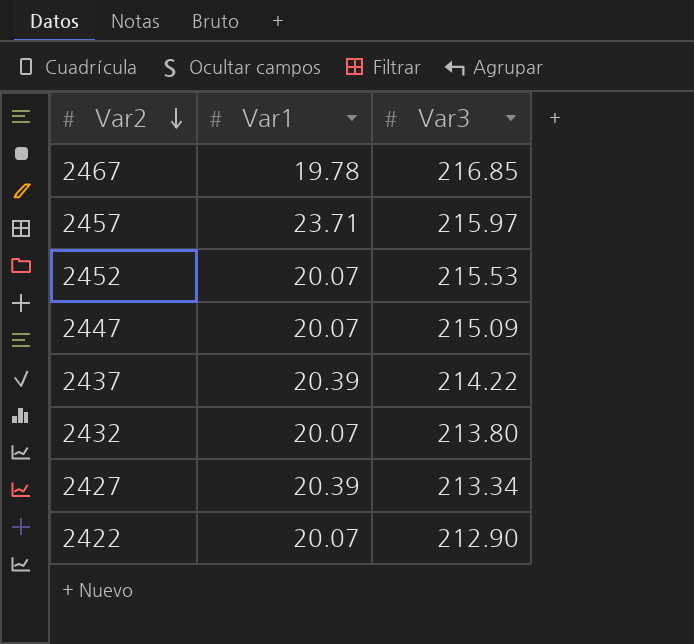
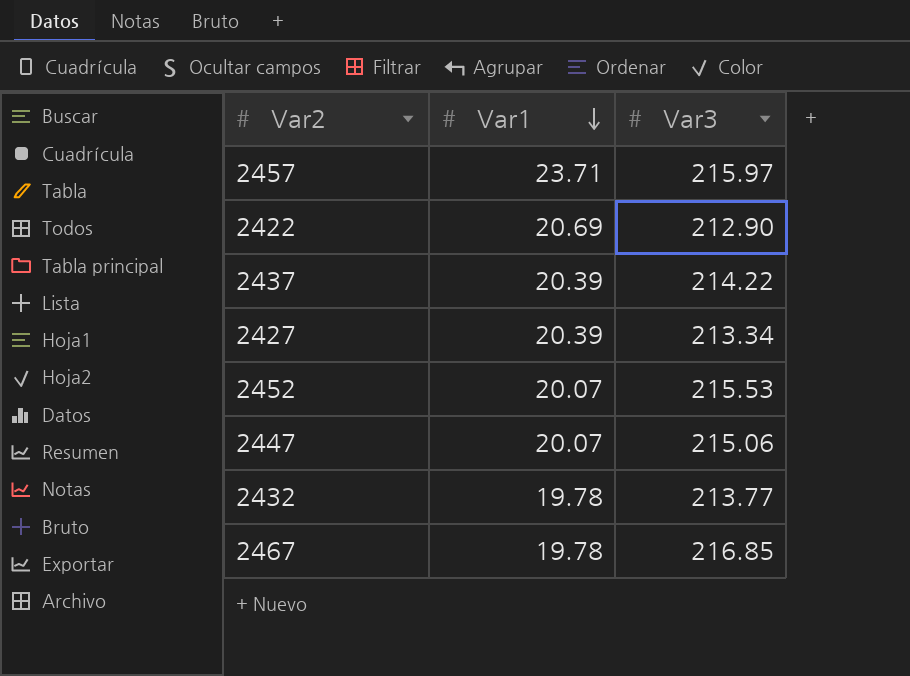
row order: Var2 descending -> Var1 descending
2422 | Var1: 20.07 -> 20.69
2447 | Var3: 215.09 -> 215.06
2432 | Var1: 20.07 -> 19.78
2432 | Var3: 213.80 -> 213.77

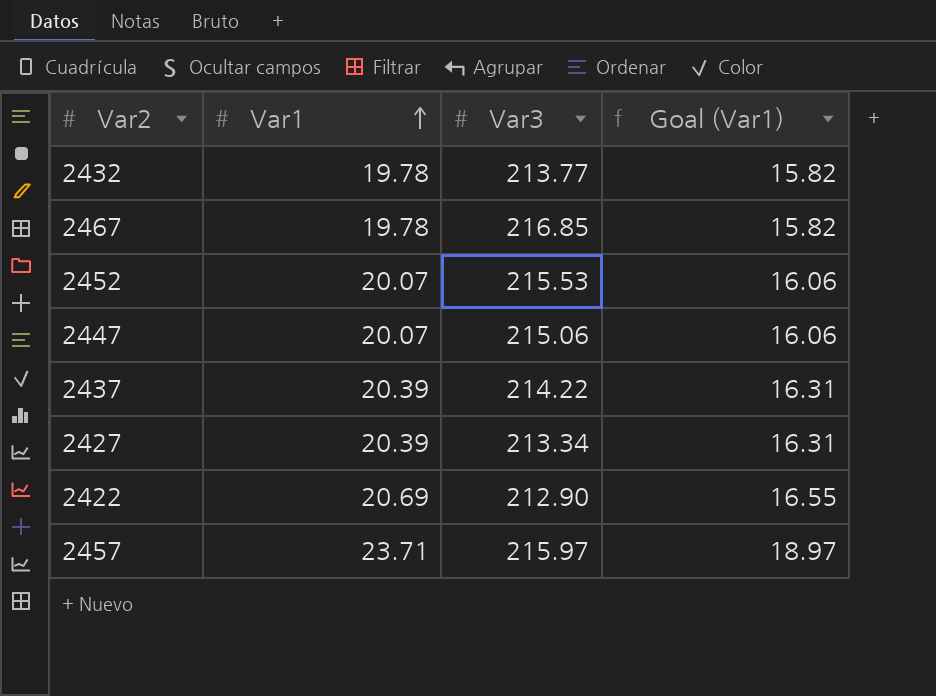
row order: Var1 descending -> Var1 ascending
column Goal (Var1) | formula: none -> [Var1] * 0.8

